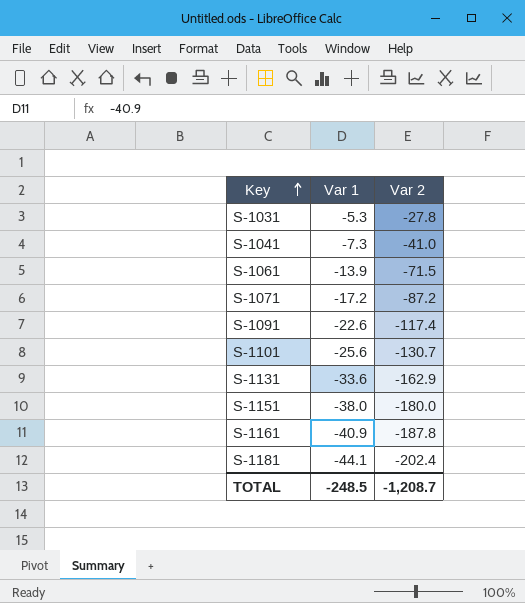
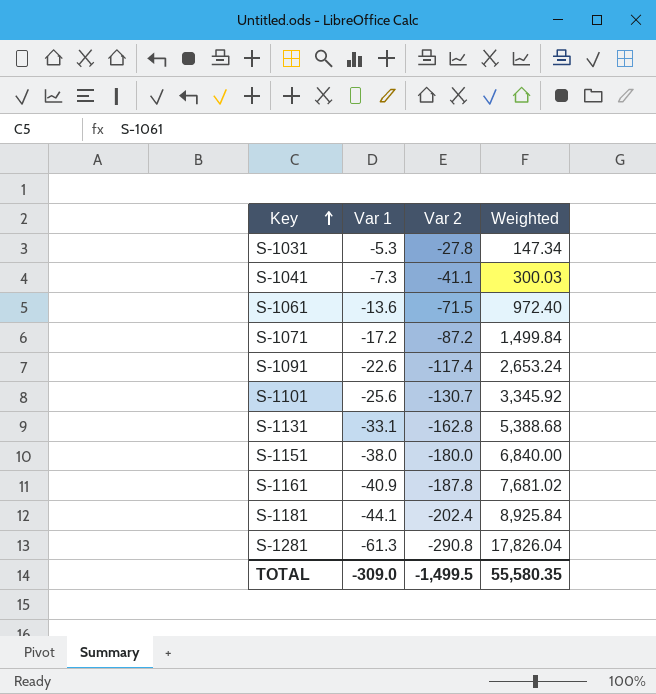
column Weighted | formula: none -> [Var 1] * [Var 2]
S-1041 | Var 2: -41.0 -> -41.1
S-1061 | Var 1: -13.9 -> -13.6
S-1131 | Var 1: -33.6 -> -33.1
S-1131 | Var 2: -162.9 -> -162.8
row S-1281: none -> -61.3 | -290.8 | 17,826.04
TOTAL | Var 1: -248.5 -> -309.0
TOTAL | Var 2: -1,208.7 -> -1,499.5

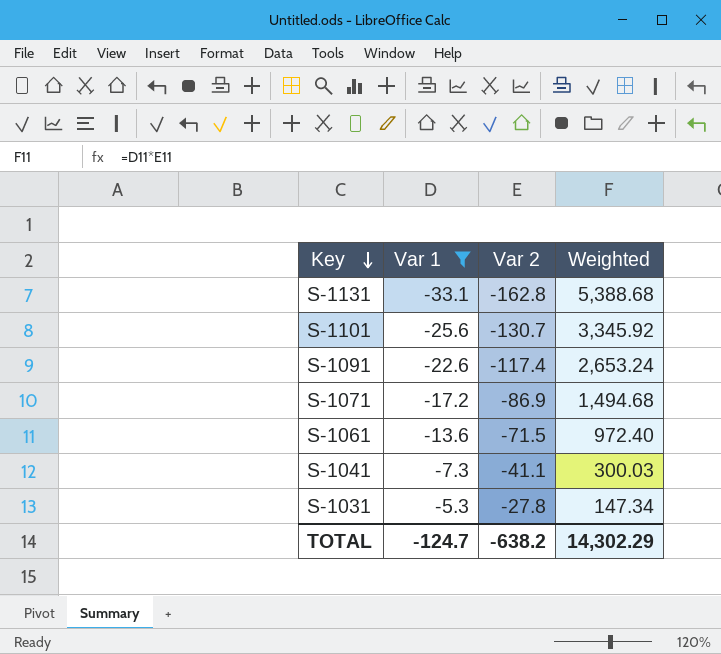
filter: none -> Var 1 >= -33.1
row order: Key ascending -> Key descending
S-1071 | Var 2: -87.2 -> -86.9
S-1071 | Weighted: 1,499.84 -> 1,494.68
TOTAL | Var 1: -309.0 -> -124.7
TOTAL | Var 2: -1,499.5 -> -638.2
TOTAL | Weighted: 55,580.35 -> 14,302.29

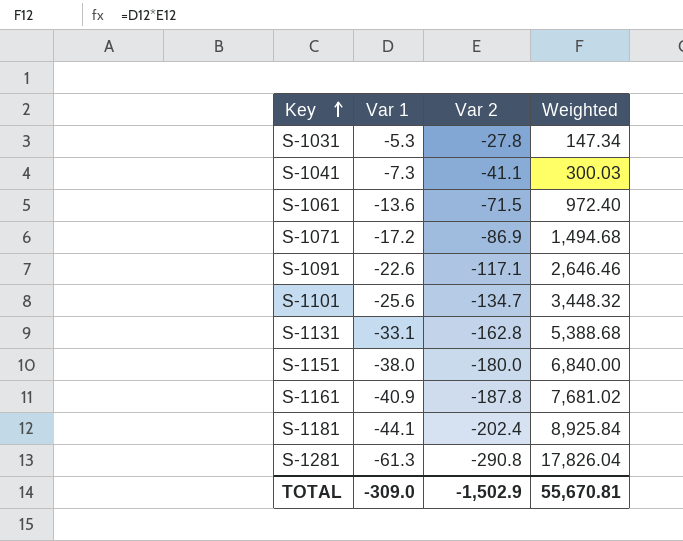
filter: Var 1 >= -33.1 -> none
row order: Key descending -> Key ascending
S-1091 | Var 2: -117.4 -> -117.1
S-1091 | Weighted: 2,653.24 -> 2,646.46
S-1101 | Var 2: -130.7 -> -134.7
S-1101 | Weighted: 3,345.92 -> 3,448.32
TOTAL | Var 1: -124.7 -> -309.0
TOTAL | Var 2: -638.2 -> -1,502.9
TOTAL | Weighted: 14,302.29 -> 55,670.81

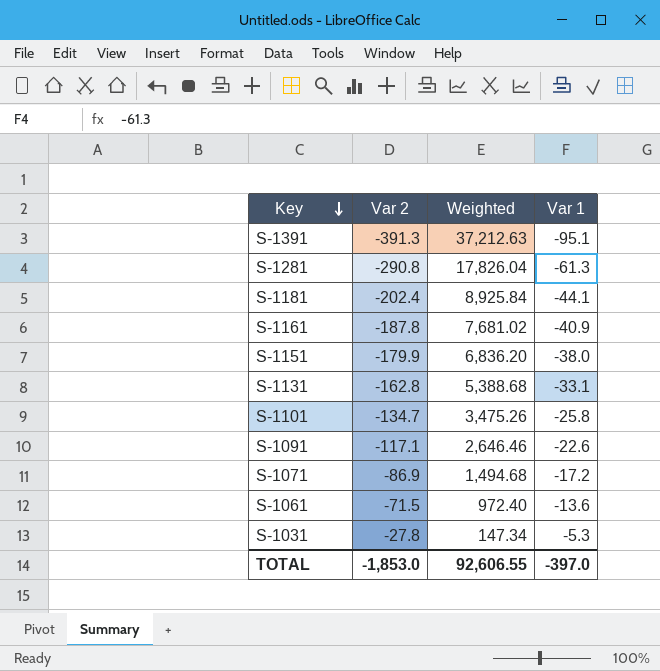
row order: Key ascending -> Key descending
column Var 1 | position: 2 -> 4
row S-1041: -7.3 | -41.1 | 300.03 -> none
row S-1391: none -> -391.3 | 37,212.63 | -95.1
S-1151 | Var 2: -180.0 -> -179.9
S-1151 | Weighted: 6,840.00 -> 6,836.20
S-1101 | Weighted: 3,448.32 -> 3,475.26
S-1101 | Var 1: -25.6 -> -25.8
TOTAL | Var 2: -1,502.9 -> -1,853.0
TOTAL | Weighted: 55,670.81 -> 92,606.55
TOTAL | Var 1: -309.0 -> -397.0

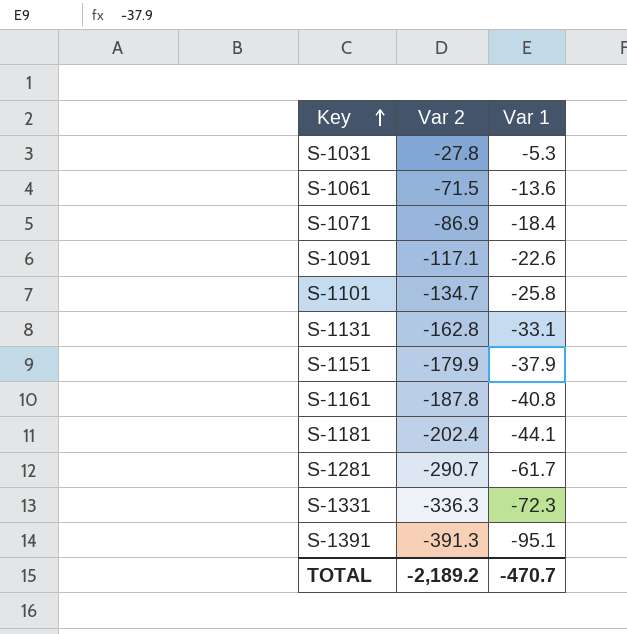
row order: Key descending -> Key ascending
column Weighted | formula: [Var 2] * [Var 1] -> none
S-1071 | Var 1: -17.2 -> -18.4
S-1151 | Var 1: -38.0 -> -37.9
S-1161 | Var 1: -40.9 -> -40.8
S-1281 | Var 2: -290.8 -> -290.7
S-1281 | Var 1: -61.3 -> -61.7
row S-1331: none -> -336.3 | -72.3
TOTAL | Var 2: -1,853.0 -> -2,189.2
TOTAL | Var 1: -397.0 -> -470.7

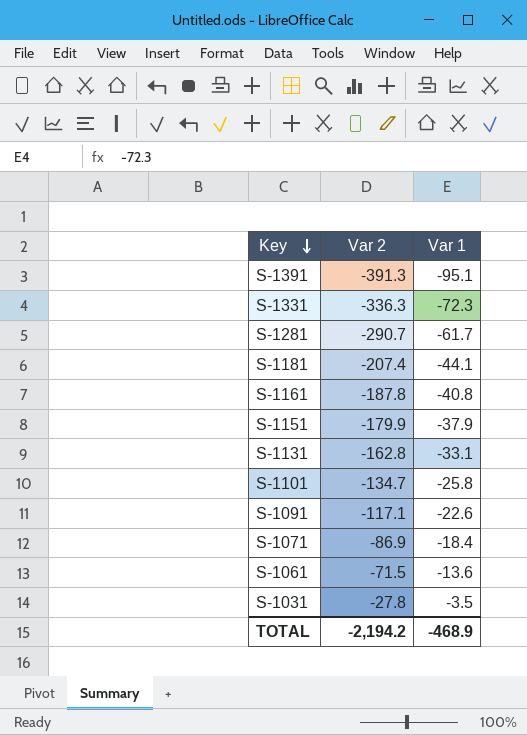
row order: Key ascending -> Key descending
S-1181 | Var 2: -202.4 -> -207.4
S-1031 | Var 1: -5.3 -> -3.5
TOTAL | Var 2: -2,189.2 -> -2,194.2
TOTAL | Var 1: -470.7 -> -468.9

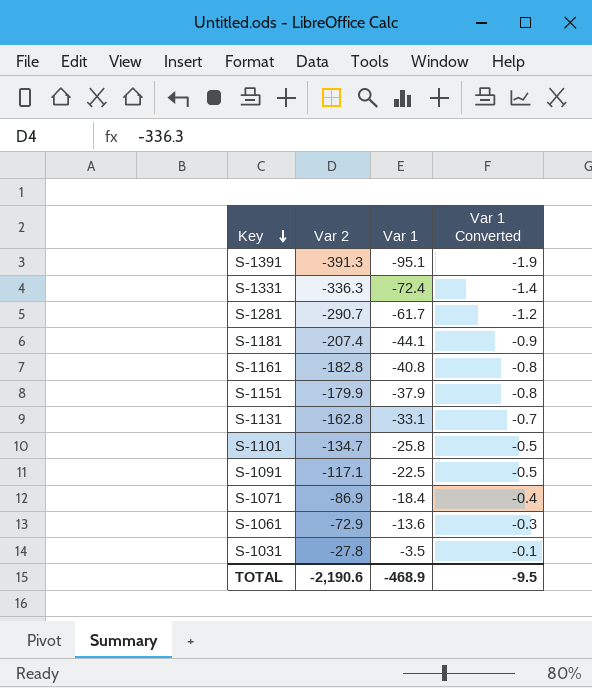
column Var 1 Converted | formula: none -> [Var 1] * 0.02
S-1331 | Var 1: -72.3 -> -72.4
S-1161 | Var 2: -187.8 -> -182.8
S-1091 | Var 1: -22.6 -> -22.5
S-1061 | Var 2: -71.5 -> -72.9
TOTAL | Var 2: -2,194.2 -> -2,190.6

